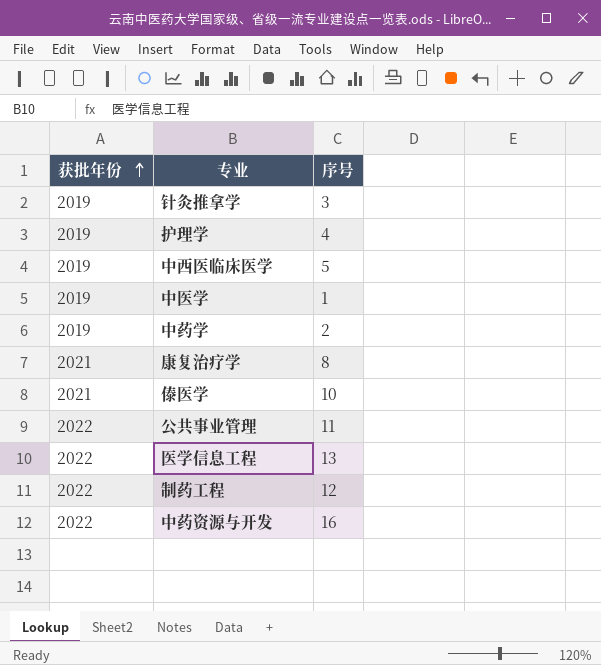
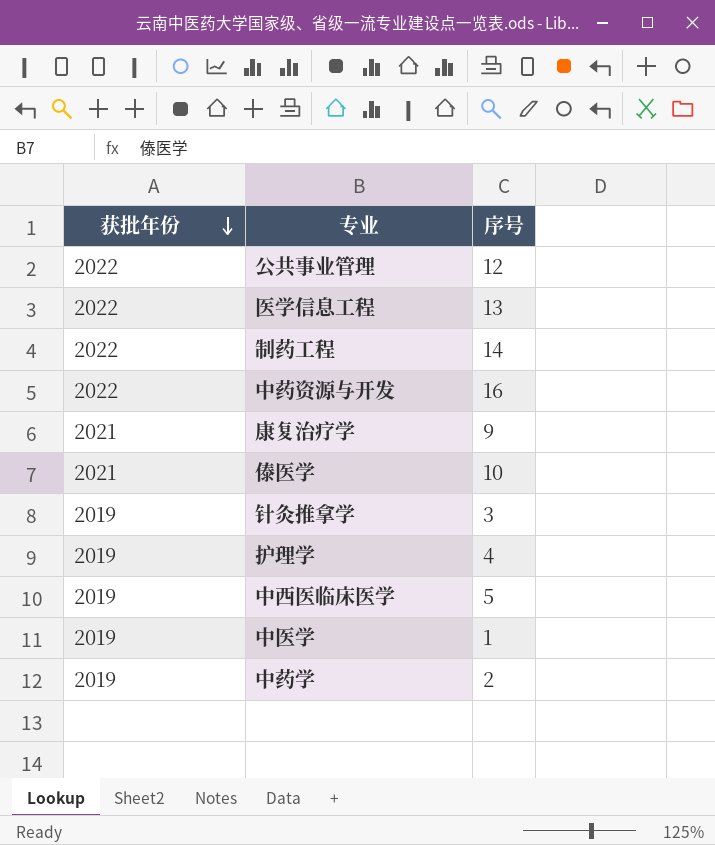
row order: 获批年份 ascending -> 获批年份 descending
公共事业管理 | 序号: 11 -> 12
制药工程 | 序号: 12 -> 14
康复治疗学 | 序号: 8 -> 9

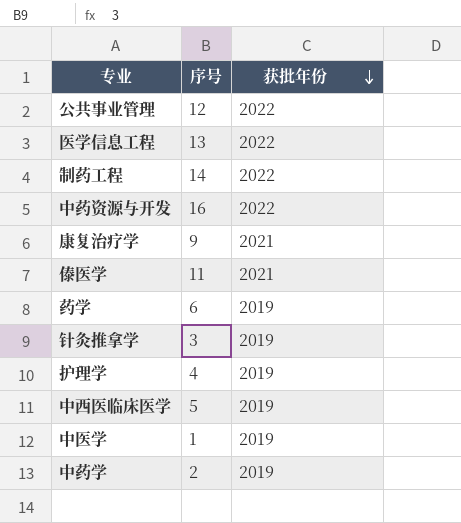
column 获批年份 | position: 1 -> 3
傣医学 | 序号: 10 -> 11
row 药学: none -> 6 | 2019

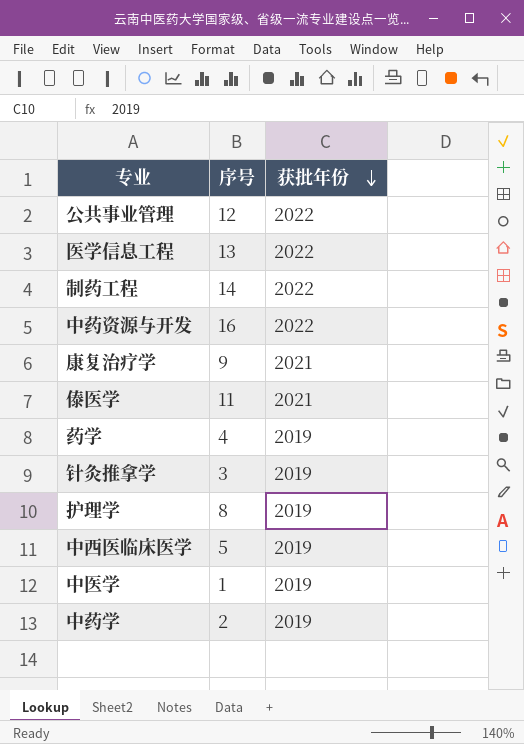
药学 | 序号: 6 -> 4
护理学 | 序号: 4 -> 8

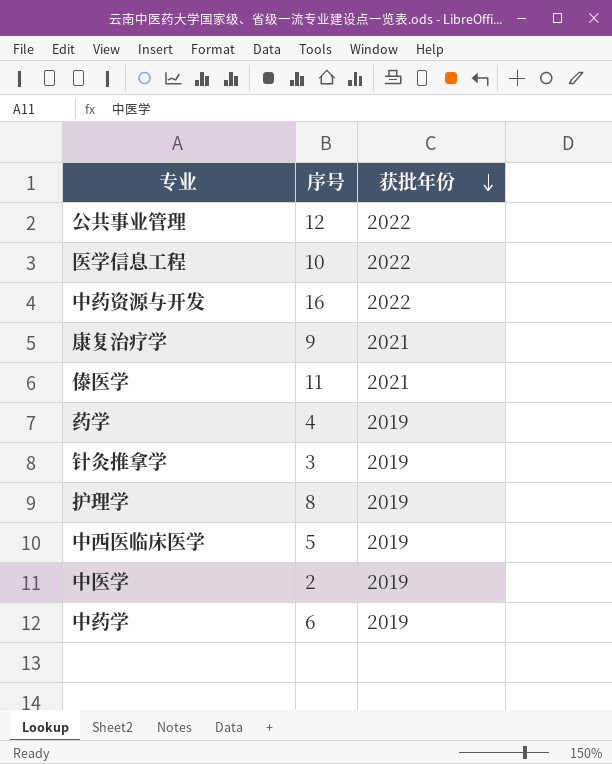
row 制药工程: 14 | 2022 -> none
医学信息工程 | 序号: 13 -> 10
中医学 | 序号: 1 -> 2
中药学 | 序号: 2 -> 6

